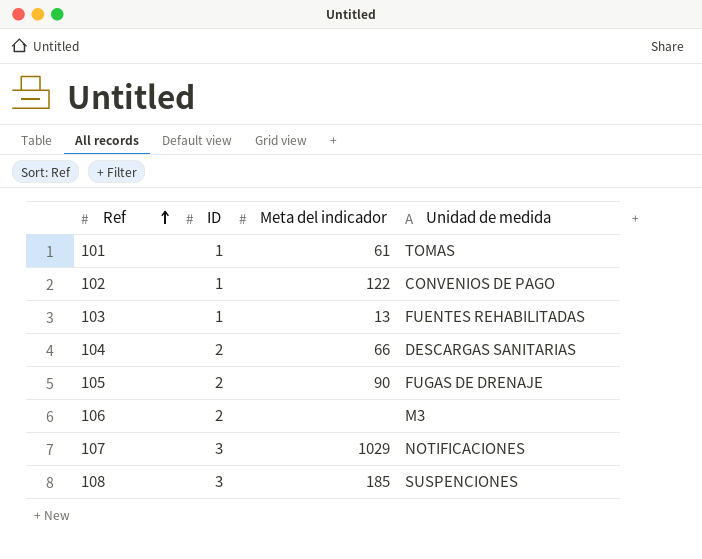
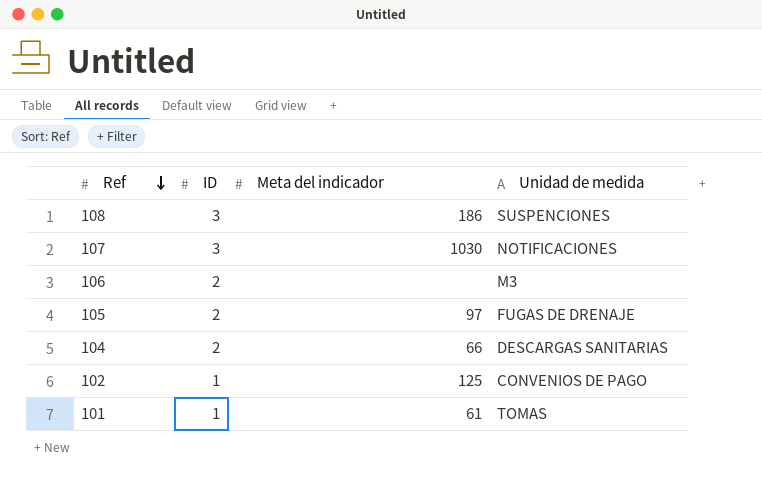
row order: Ref ascending -> Ref descending
row 103: 1 | 13 | FUENTES REHABILITADAS -> none
108 | Meta del indicador: 185 -> 186
107 | Meta del indicador: 1029 -> 1030
105 | Meta del indicador: 90 -> 97
102 | Meta del indicador: 122 -> 125

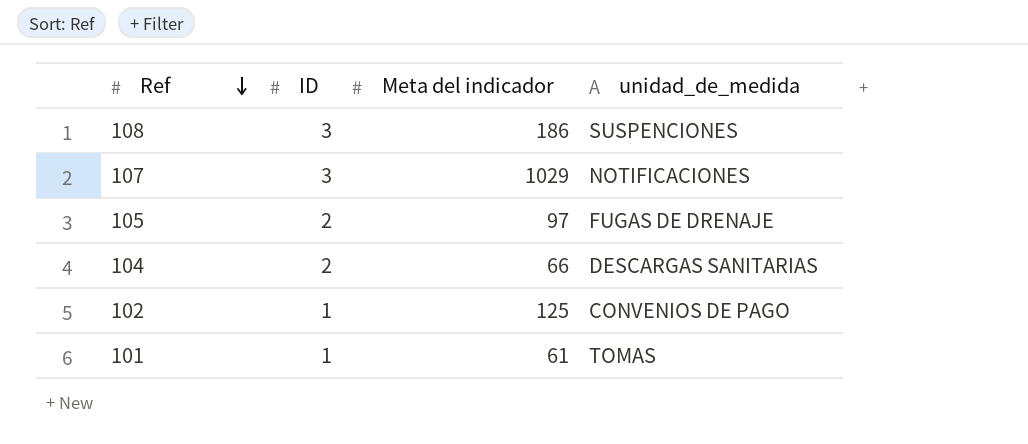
column name: Unidad de medida -> unidad_de_medida
row 106: 2 | none | M3 -> none
107 | Meta del indicador: 1030 -> 1029

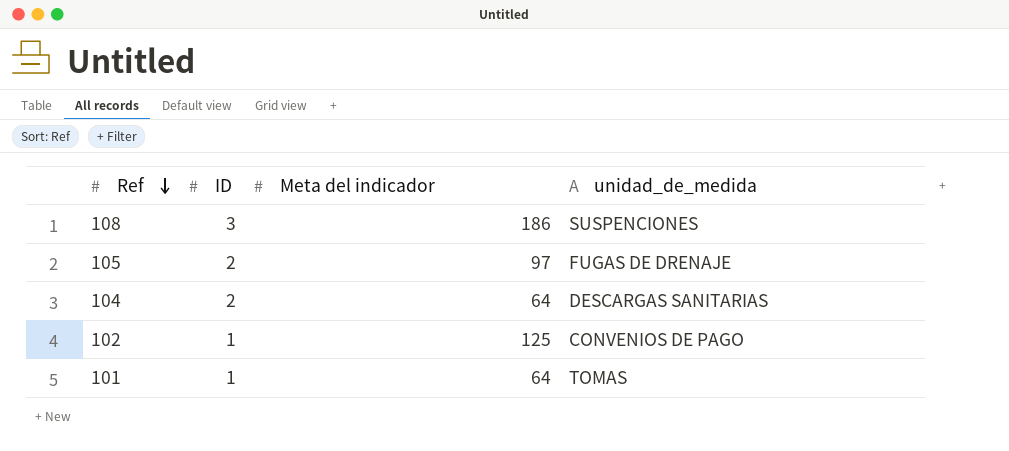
row 107: 3 | 1029 | NOTIFICACIONES -> none
104 | Meta del indicador: 66 -> 64
101 | Meta del indicador: 61 -> 64

